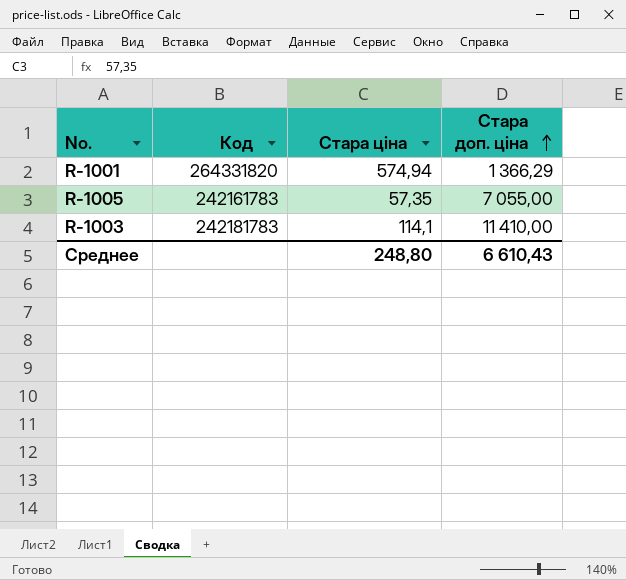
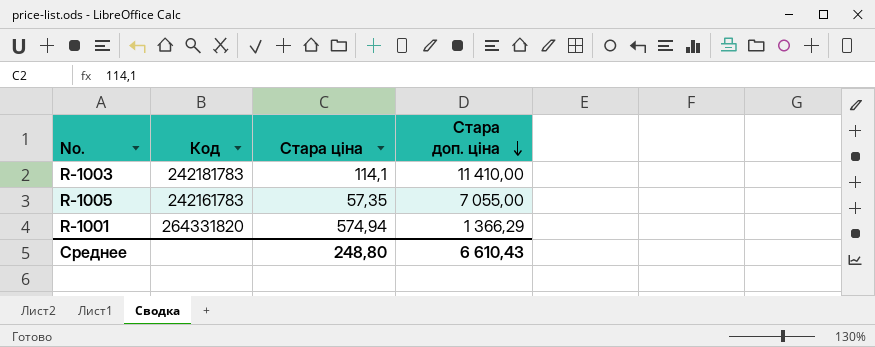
row order: Стара доп. ціна ascending -> Стара доп. ціна descending

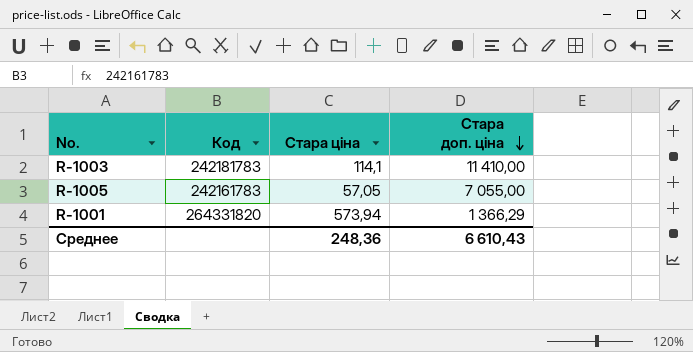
R-1005 | Стара ціна: 57,35 -> 57,05
R-1001 | Стара ціна: 574,94 -> 573,94
Среднее | Стара ціна: 248,80 -> 248,36

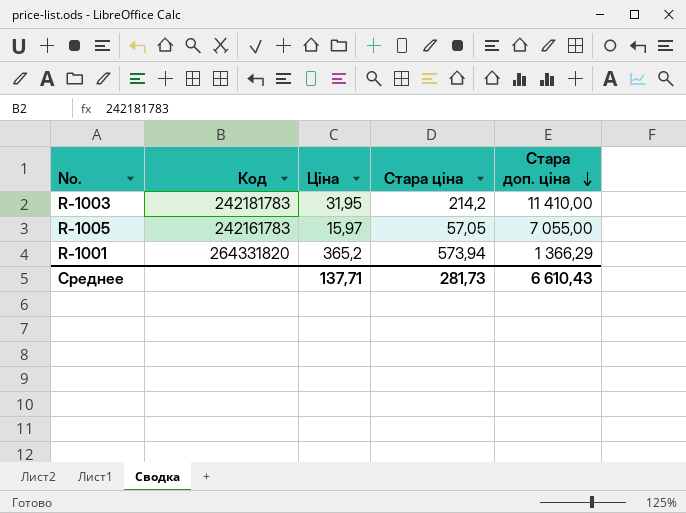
column Ціна | position: none -> 3
R-1003 | Стара ціна: 114,1 -> 214,2
Среднее | Стара ціна: 248,36 -> 281,73

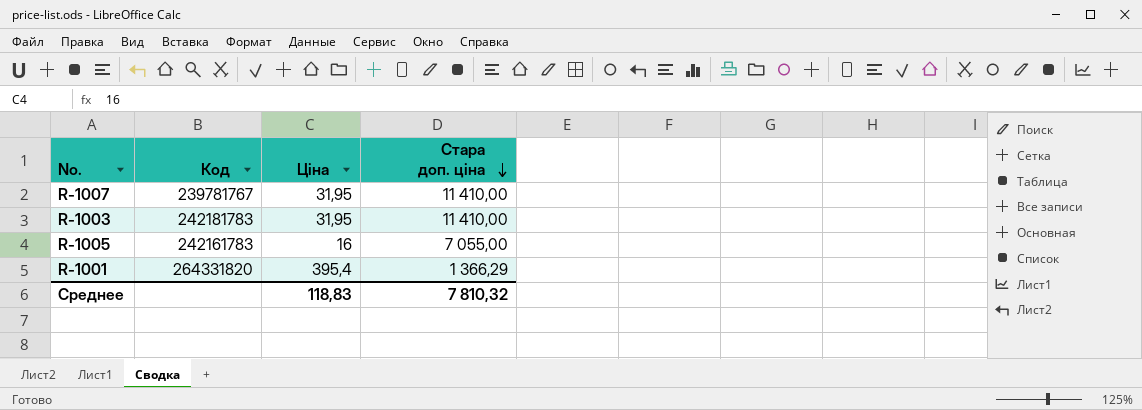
column Стара ціна | position: 4 -> none
row R-1007: none -> 239781767 | 31,95 | 11 410,00
R-1005 | Ціна: 15,97 -> 16
R-1001 | Ціна: 365,2 -> 395,4
Среднее | Ціна: 137,71 -> 118,83
Среднее | Стара доп. ціна: 6 610,43 -> 7 810,32

